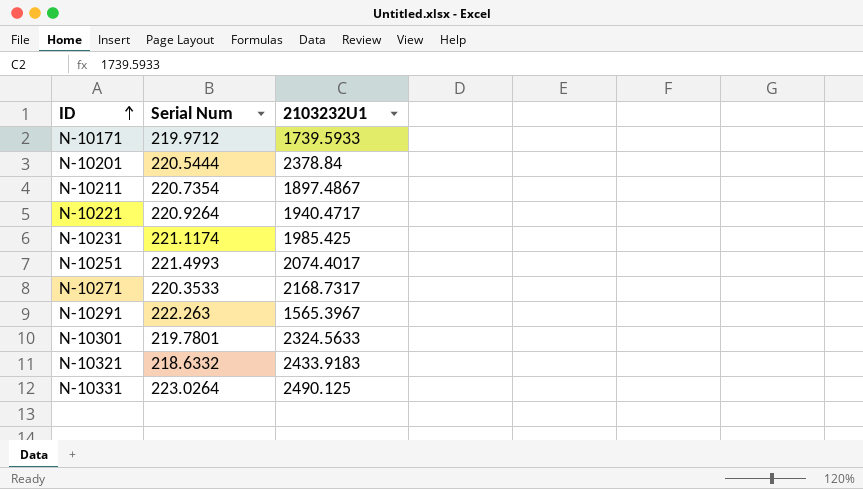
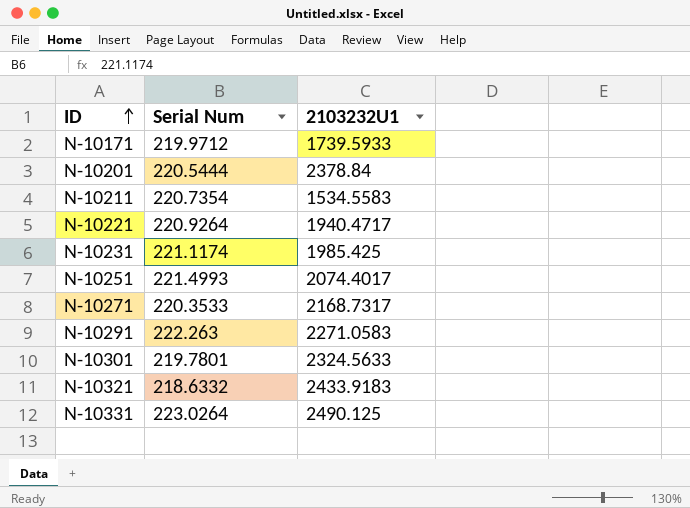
N-10211 | 2103232U1: 1897.4867 -> 1534.5583
N-10291 | 2103232U1: 1565.3967 -> 2271.0583

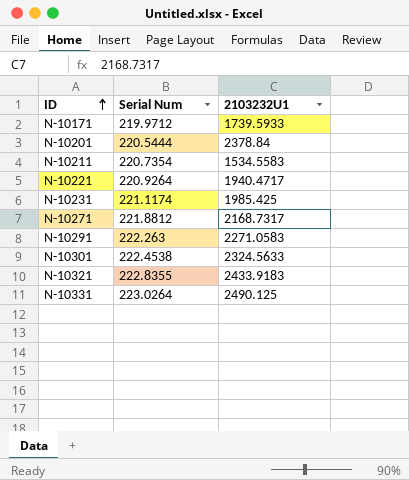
row N-10251: 221.4993 | 2074.4017 -> none
N-10271 | Serial Num: 220.3533 -> 221.8812
N-10301 | Serial Num: 219.7801 -> 222.4538
N-10321 | Serial Num: 218.6332 -> 222.8355

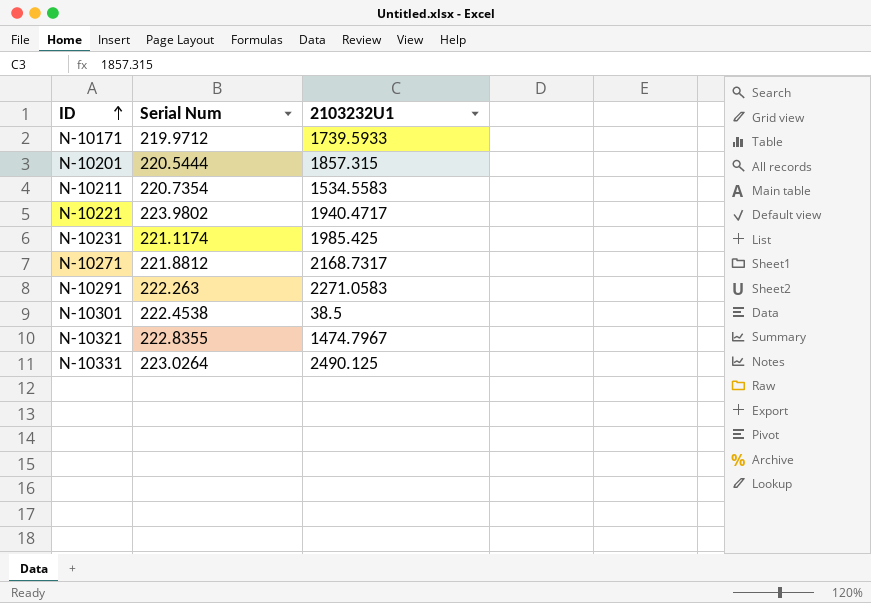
N-10201 | 2103232U1: 2378.84 -> 1857.315
N-10221 | Serial Num: 220.9264 -> 223.9802
N-10301 | 2103232U1: 2324.5633 -> 38.5
N-10321 | 2103232U1: 2433.9183 -> 1474.7967

